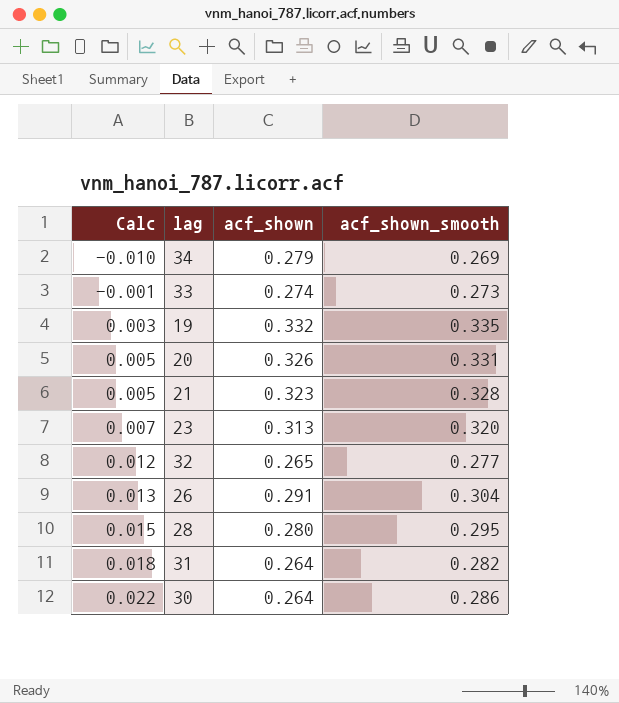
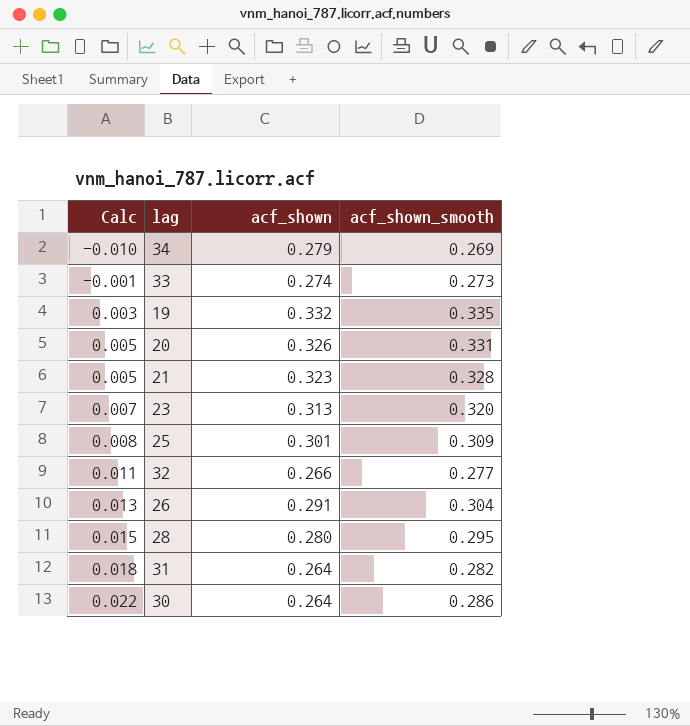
row 25: none -> 0.008 | 0.301 | 0.309
32 | Calc: 0.012 -> 0.011
32 | acf_shown: 0.265 -> 0.266

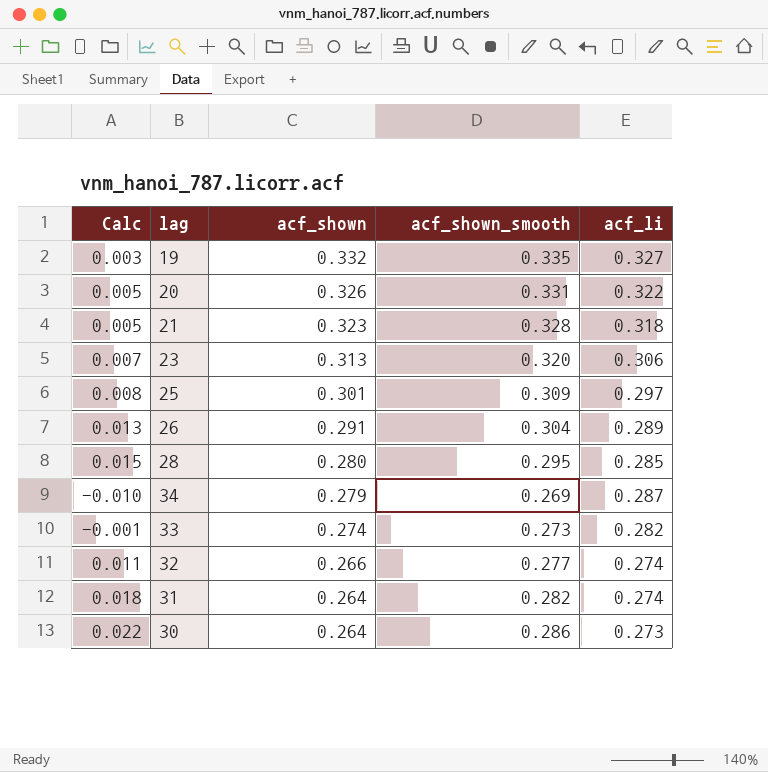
row order: Calc ascending -> acf_shown descending
column acf_li | position: none -> 5

